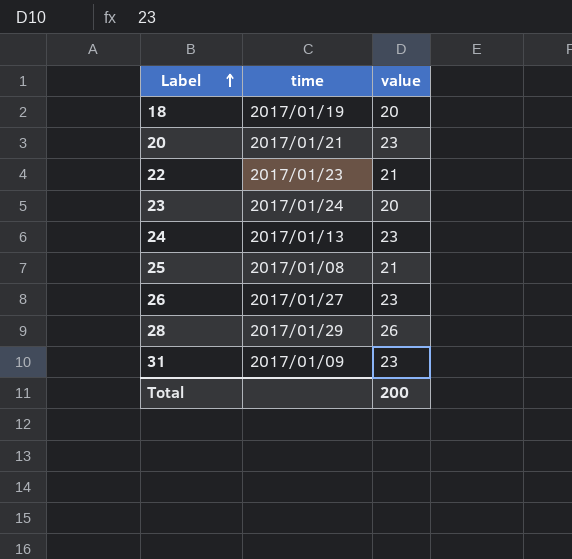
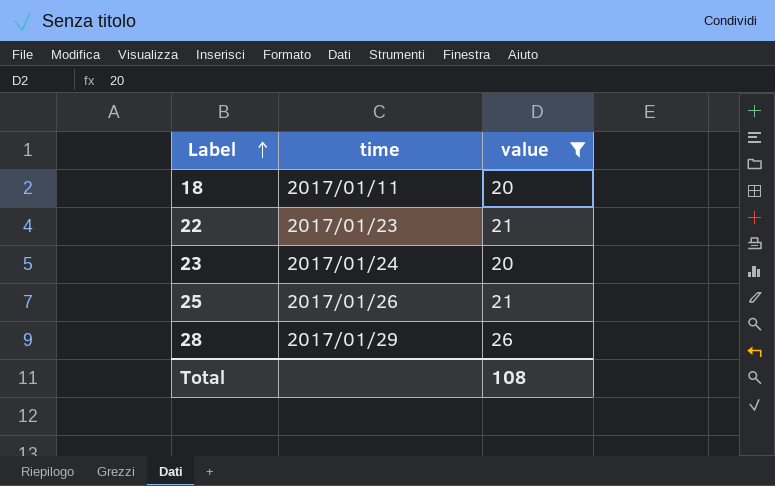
filter: none -> value != 23
18 | time: 2017/01/19 -> 2017/01/11
25 | time: 2017/01/08 -> 2017/01/26
Total | value: 200 -> 108

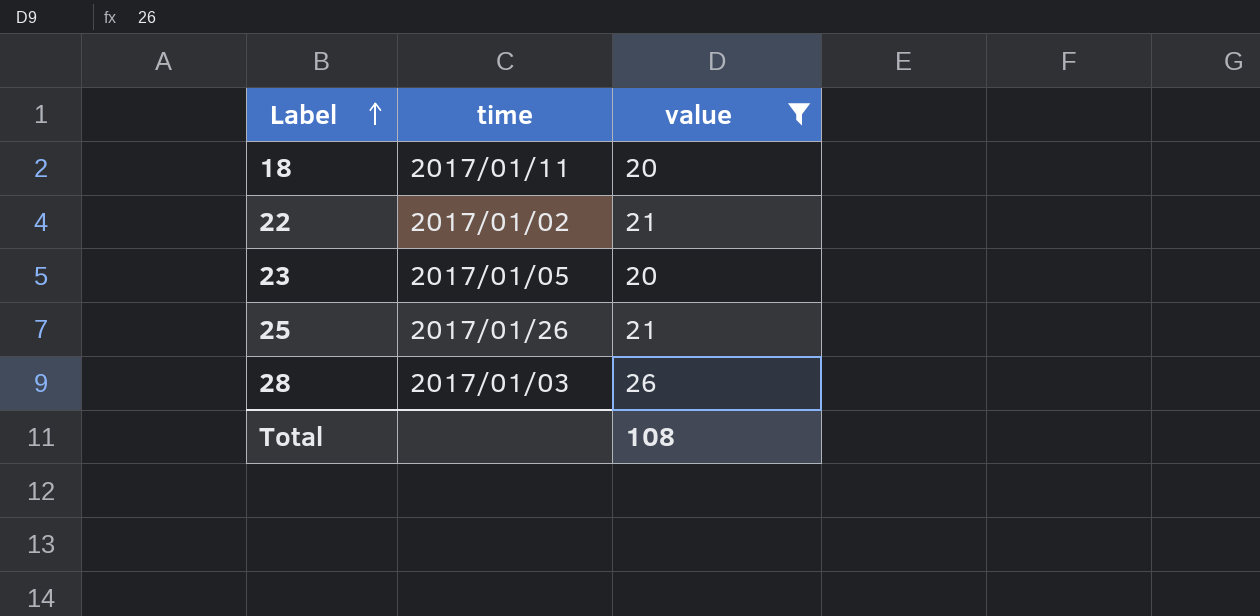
22 | time: 2017/01/23 -> 2017/01/02
23 | time: 2017/01/24 -> 2017/01/05
28 | time: 2017/01/29 -> 2017/01/03

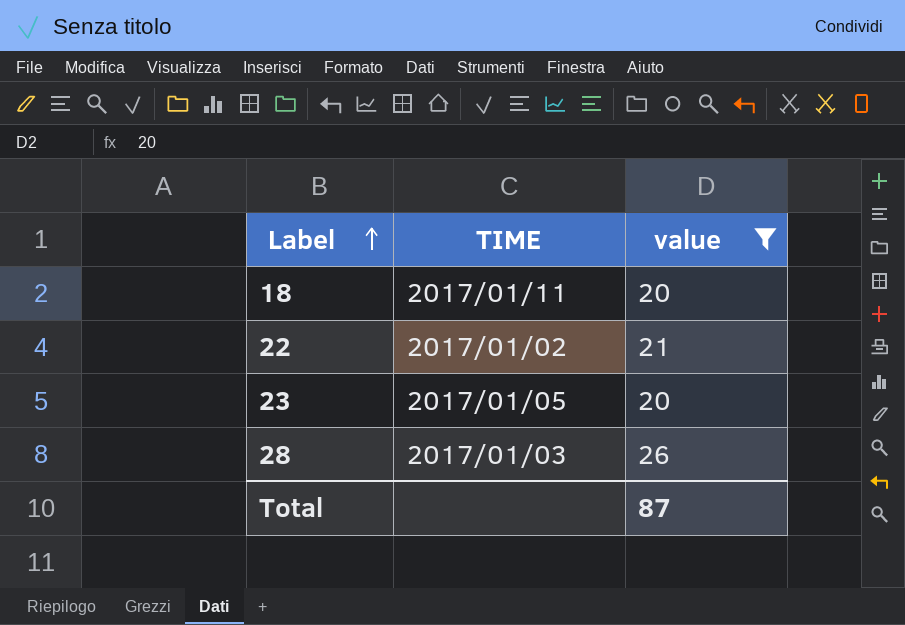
column name: time -> TIME
row 25: 2017/01/26 | 21 -> none
Total | value: 108 -> 87

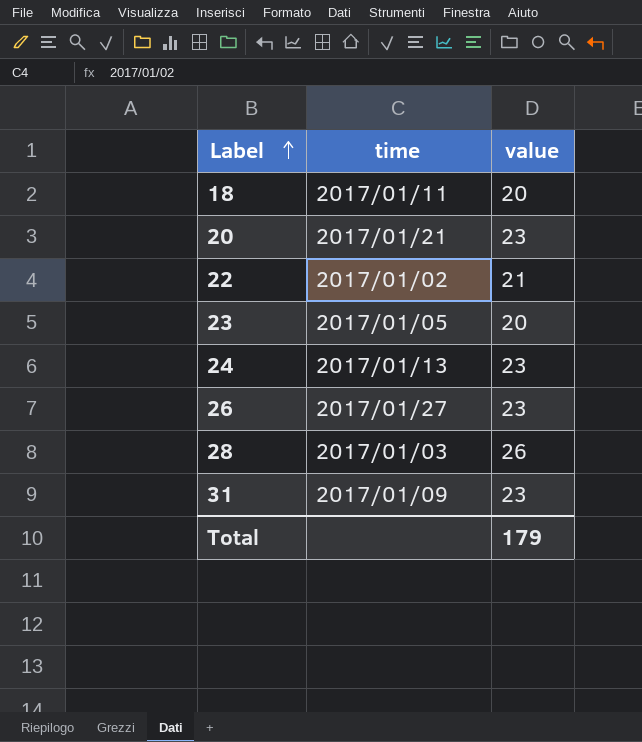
filter: value != 23 -> none
column name: TIME -> time
Total | value: 87 -> 179

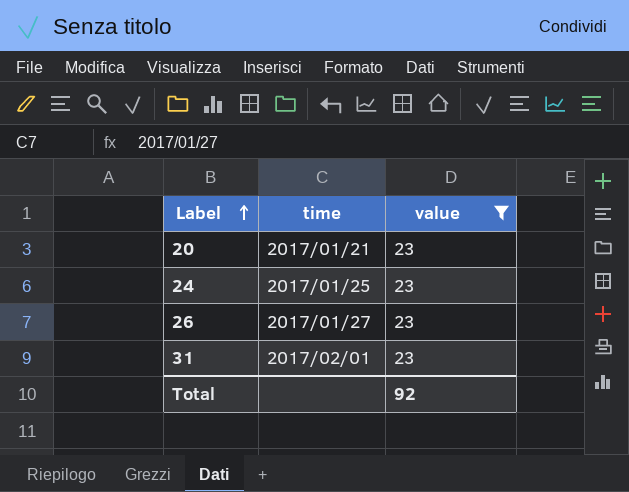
filter: none -> value = 23
24 | time: 2017/01/13 -> 2017/01/25
31 | time: 2017/01/09 -> 2017/02/01
Total | value: 179 -> 92

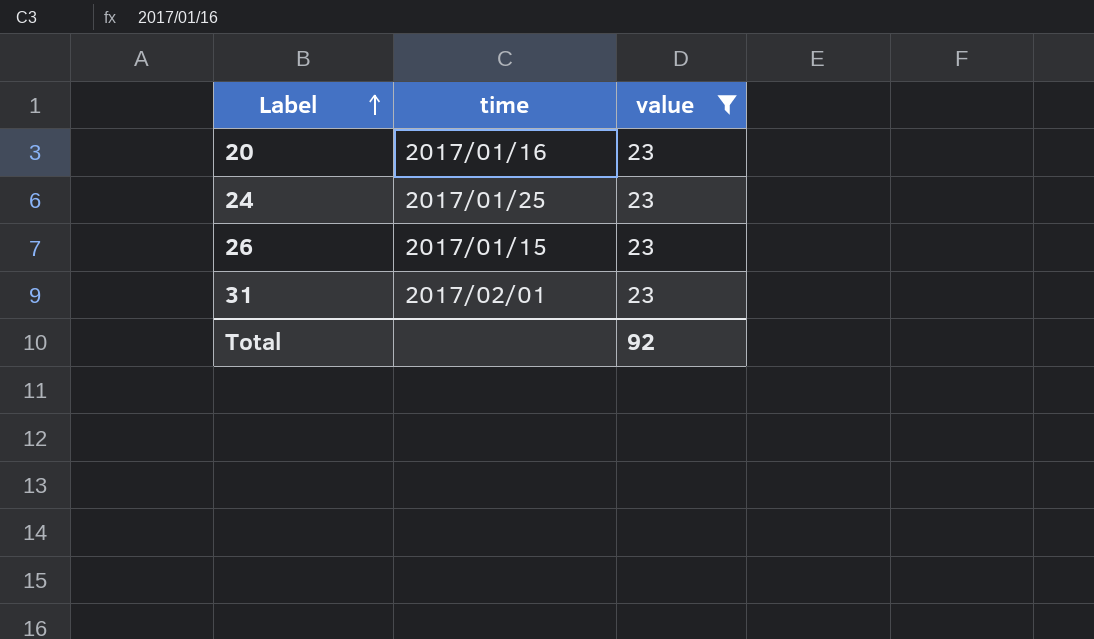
20 | time: 2017/01/21 -> 2017/01/16
26 | time: 2017/01/27 -> 2017/01/15

